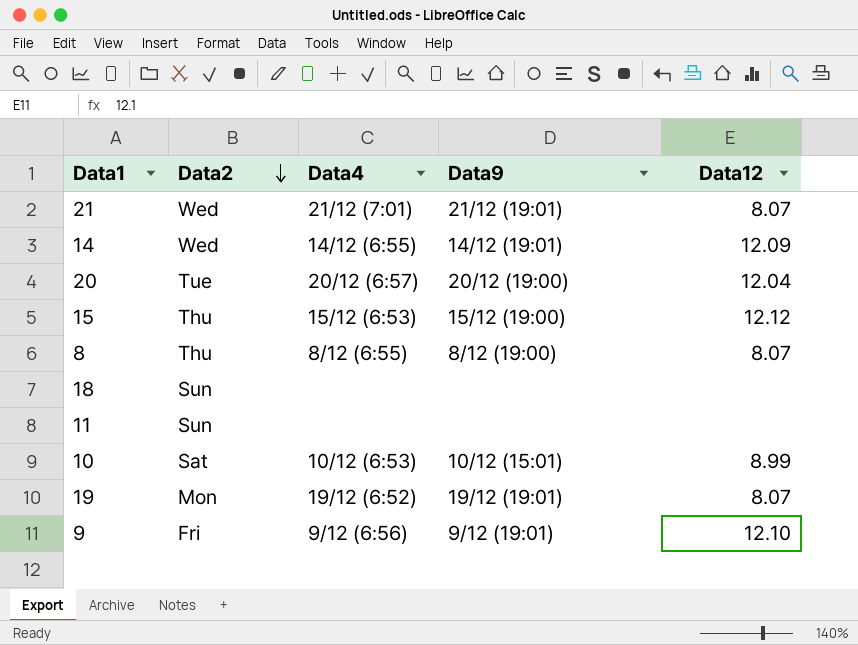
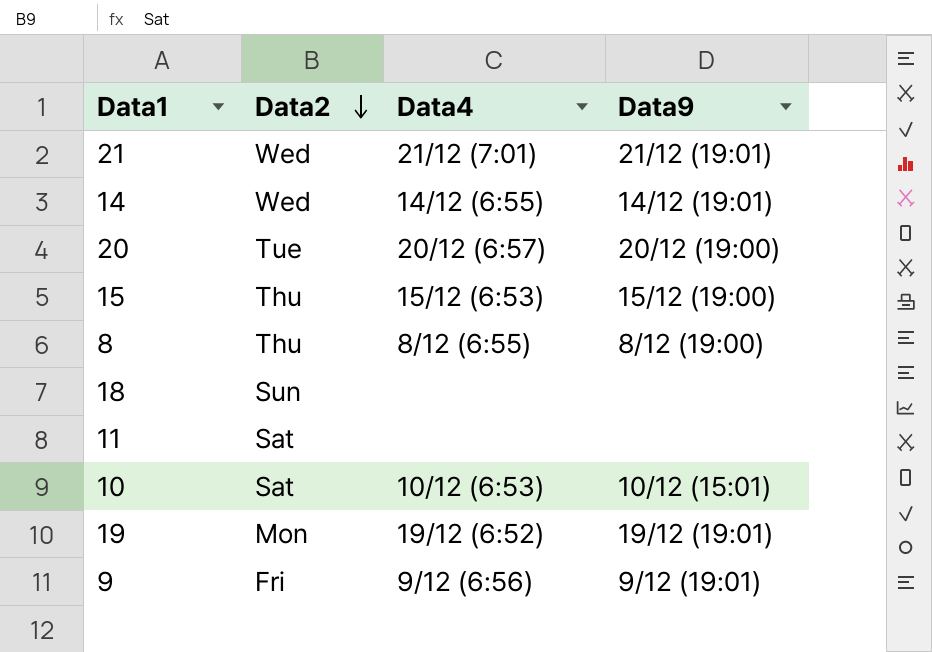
column Data12 | position: 5 -> none
11 | Data2: Sun -> Sat

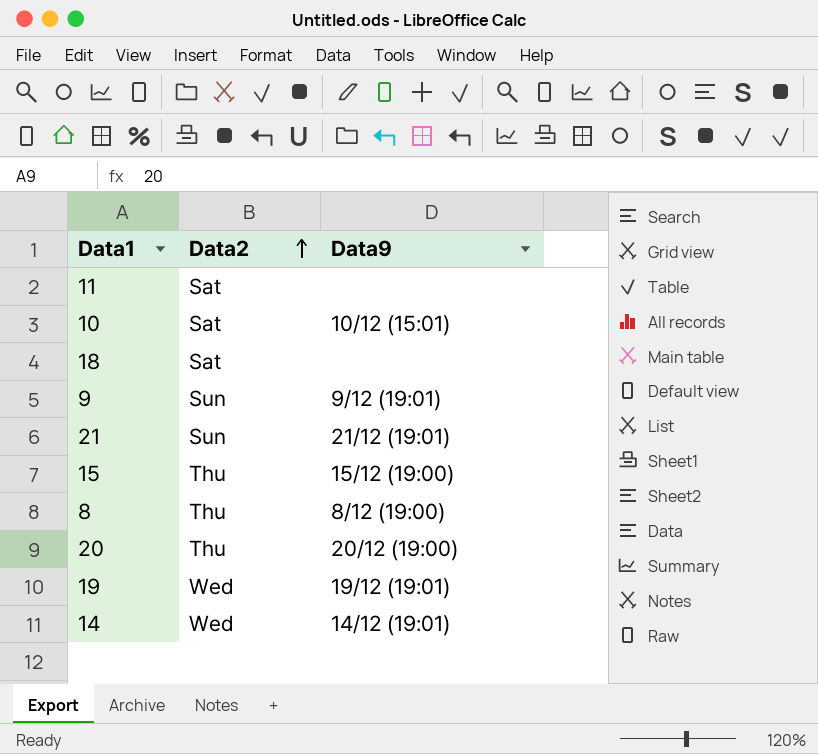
row order: Data2 descending -> Data2 ascending
column Data4 | position: 3 -> none
18 | Data2: Sun -> Sat
9 | Data2: Fri -> Sun
21 | Data2: Wed -> Sun
20 | Data2: Tue -> Thu
19 | Data2: Mon -> Wed

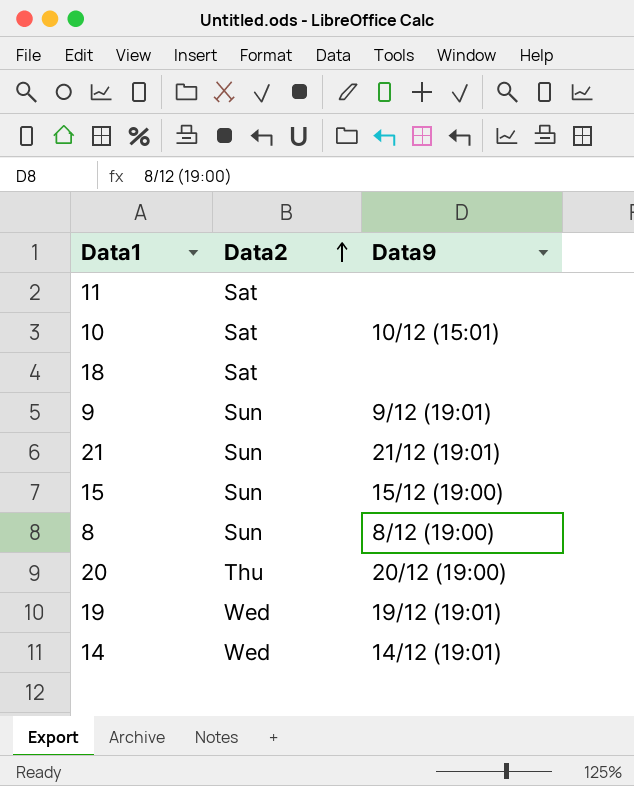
15 | Data2: Thu -> Sun
8 | Data2: Thu -> Sun

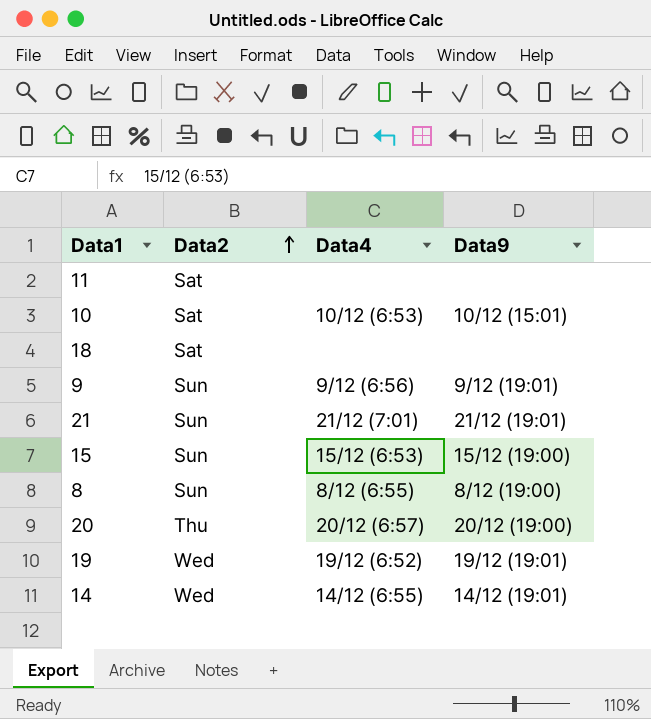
column Data4 | position: none -> 3

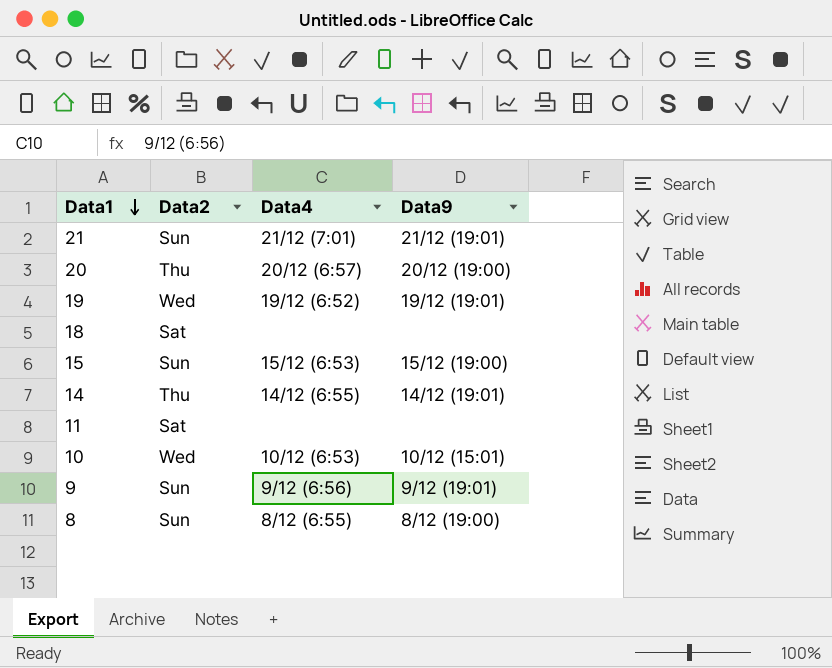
row order: Data2 ascending -> Data1 descending
14 | Data2: Wed -> Thu
10 | Data2: Sat -> Wed

